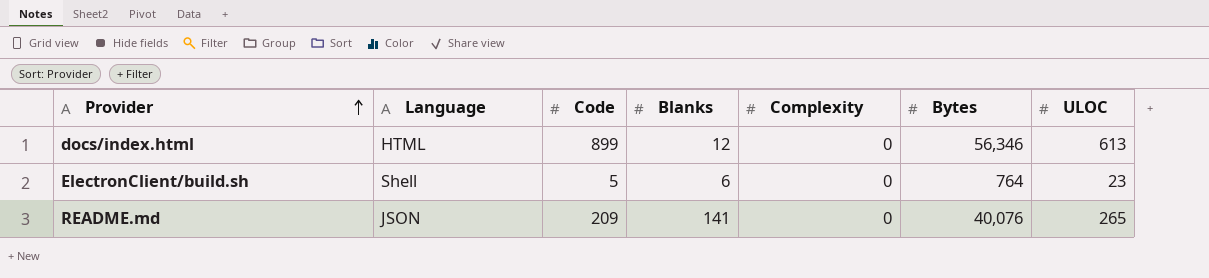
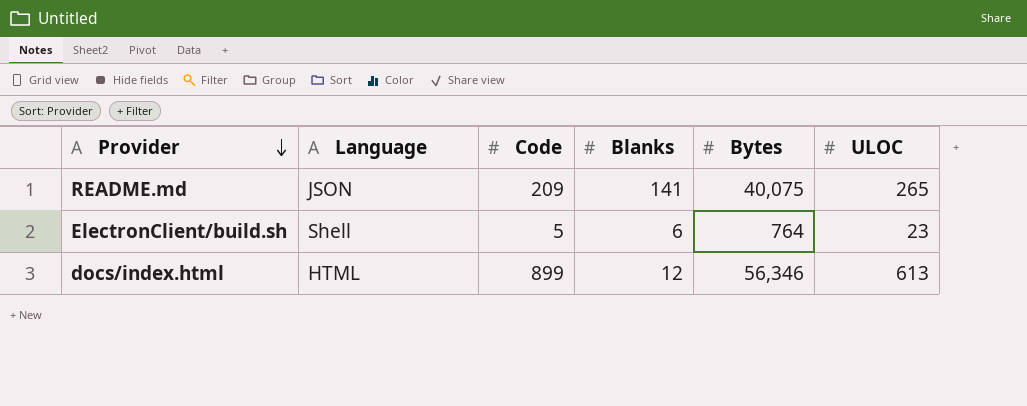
row order: Provider ascending -> Provider descending
column Complexity | position: 5 -> none
README.md | Bytes: 40,076 -> 40,075

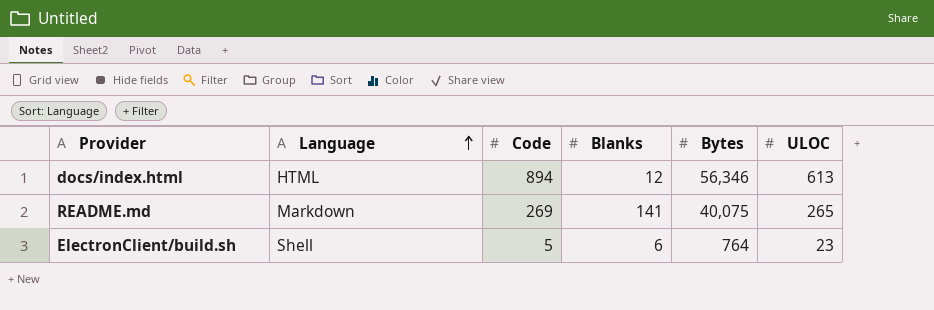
row order: Provider descending -> Language ascending
docs/index.html | Code: 899 -> 894
README.md | Language: JSON -> Markdown
README.md | Code: 209 -> 269

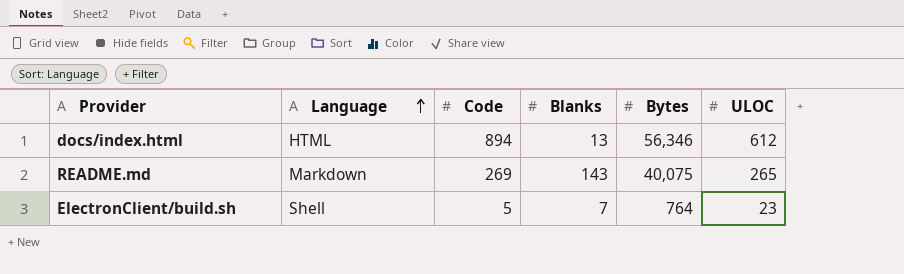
docs/index.html | Blanks: 12 -> 13
docs/index.html | ULOC: 613 -> 612
README.md | Blanks: 141 -> 143
ElectronClient/build.sh | Blanks: 6 -> 7

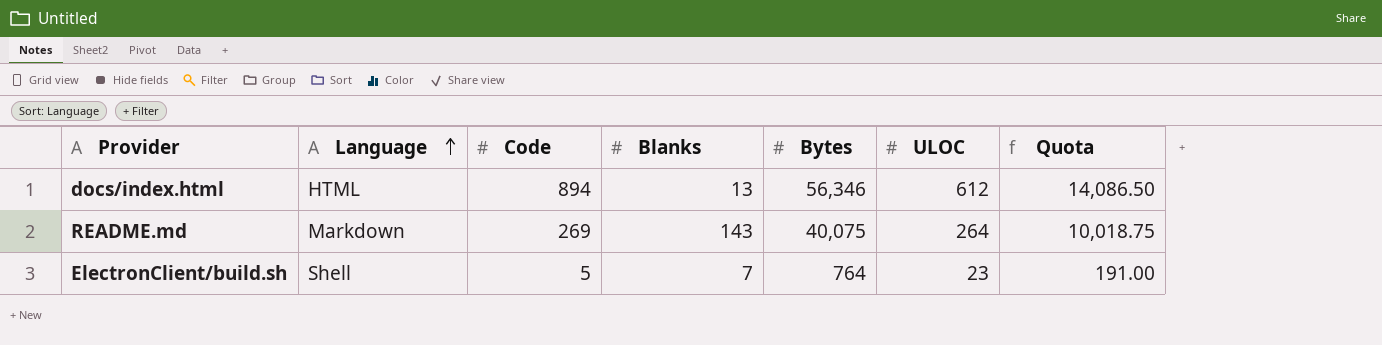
column Quota | formula: none -> [Bytes] * 0.25
README.md | ULOC: 265 -> 264

